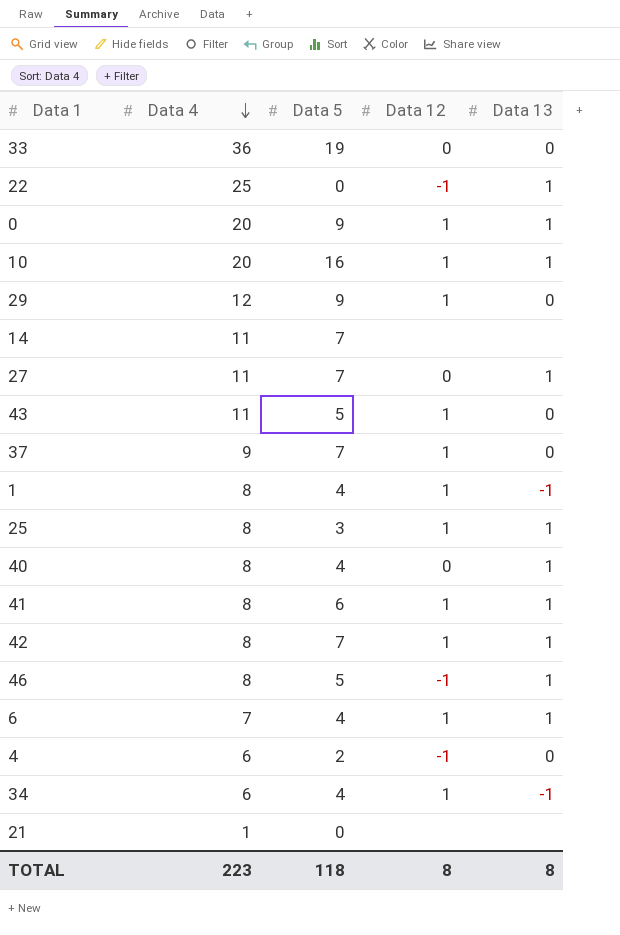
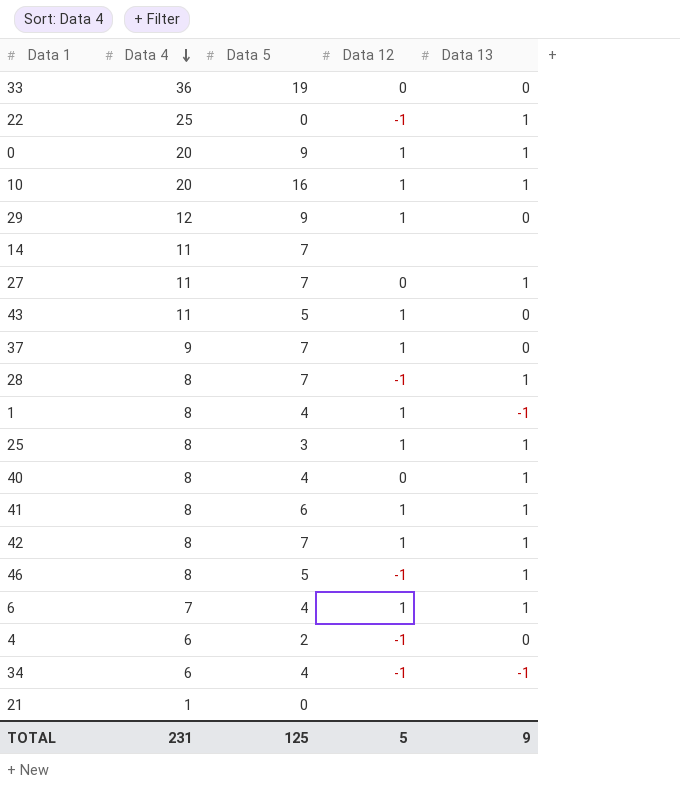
row 28: none -> 8 | 7 | -1 | 1
34 | Data 12: 1 -> -1
TOTAL | Data 4: 223 -> 231
TOTAL | Data 5: 118 -> 125
TOTAL | Data 12: 8 -> 5
TOTAL | Data 13: 8 -> 9

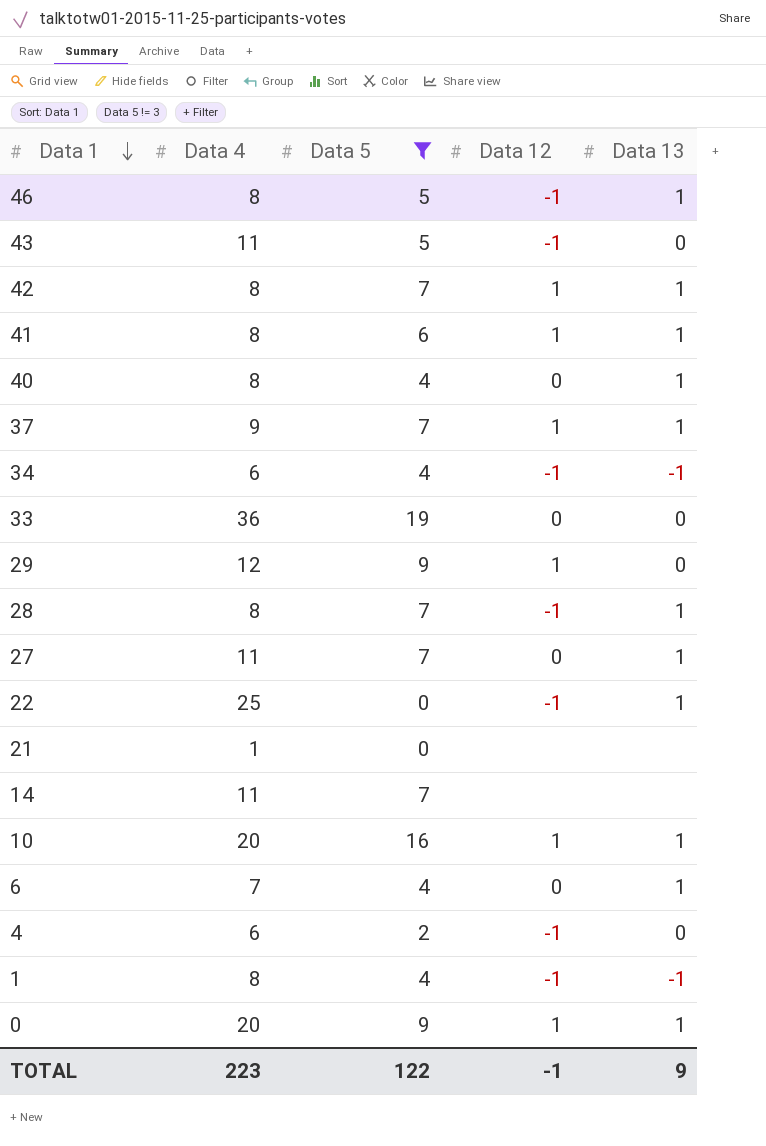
filter: none -> Data 5 != 3
row order: Data 4 descending -> Data 1 descending
43 | Data 12: 1 -> -1
37 | Data 13: 0 -> 1
6 | Data 12: 1 -> 0
1 | Data 12: 1 -> -1
TOTAL | Data 4: 231 -> 223
TOTAL | Data 5: 125 -> 122
TOTAL | Data 12: 5 -> -1

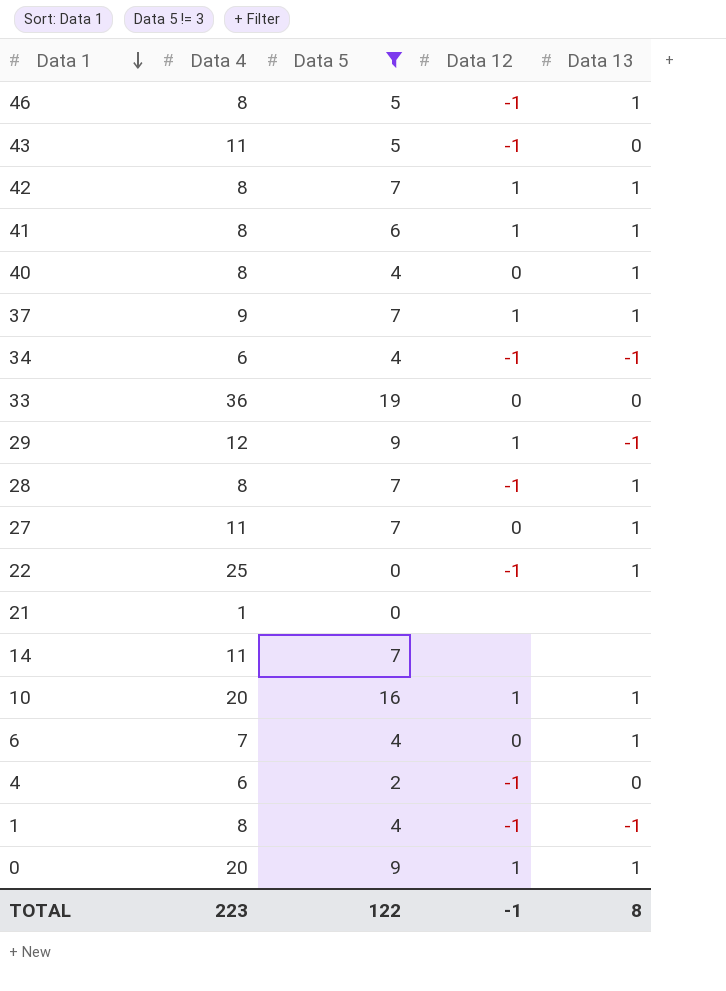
29 | Data 13: 0 -> -1
TOTAL | Data 13: 9 -> 8

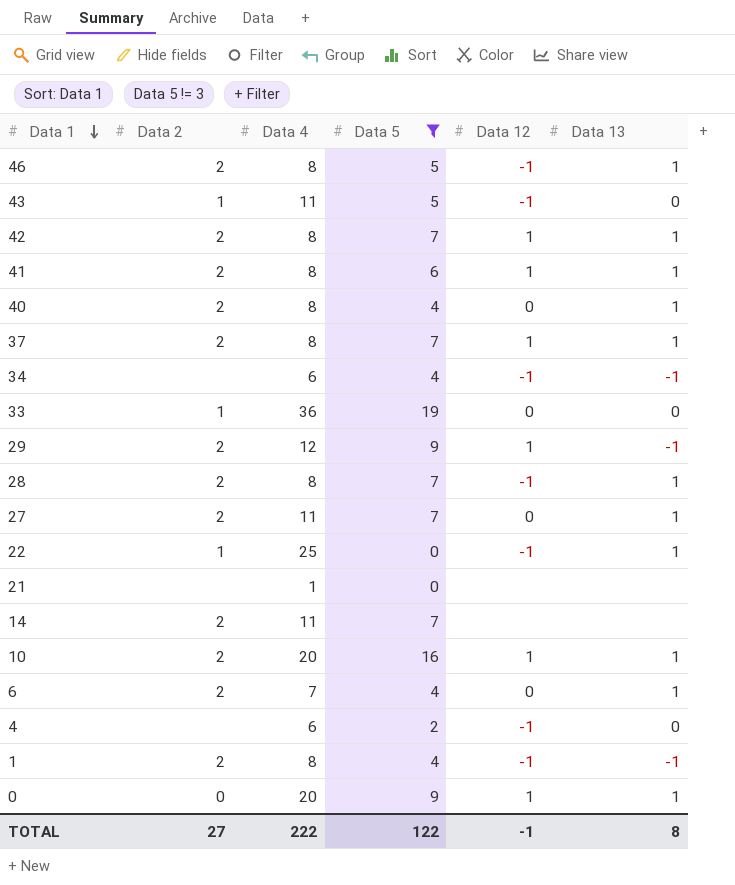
column Data 2 | position: none -> 2
37 | Data 4: 9 -> 8
TOTAL | Data 4: 223 -> 222

